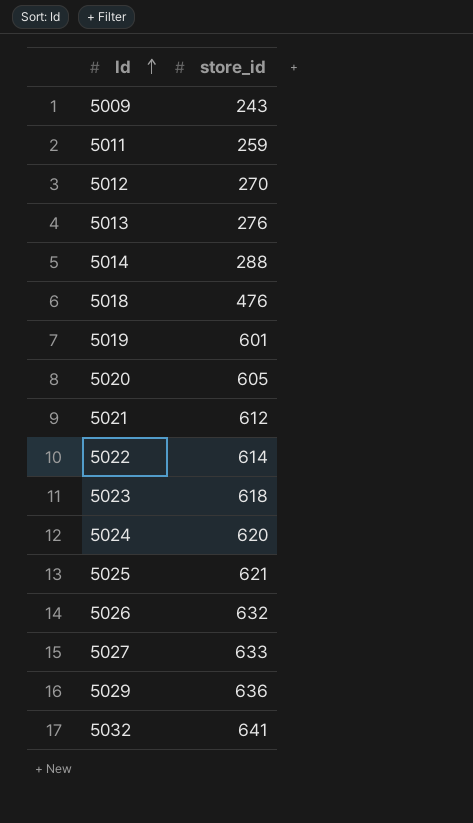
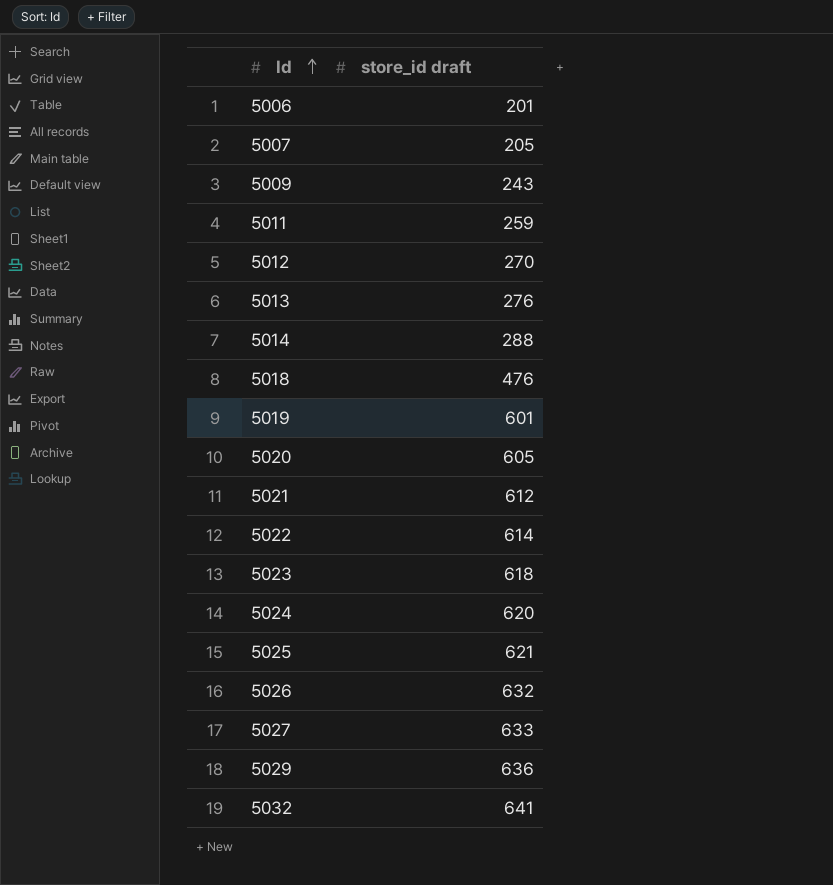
column name: store_id -> store_id draft
row 5006: none -> 201
row 5007: none -> 205

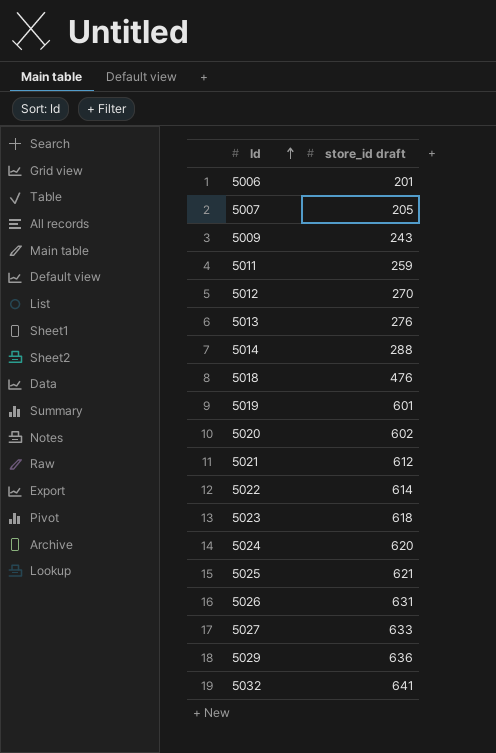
5020 | store_id draft: 605 -> 602
5026 | store_id draft: 632 -> 631

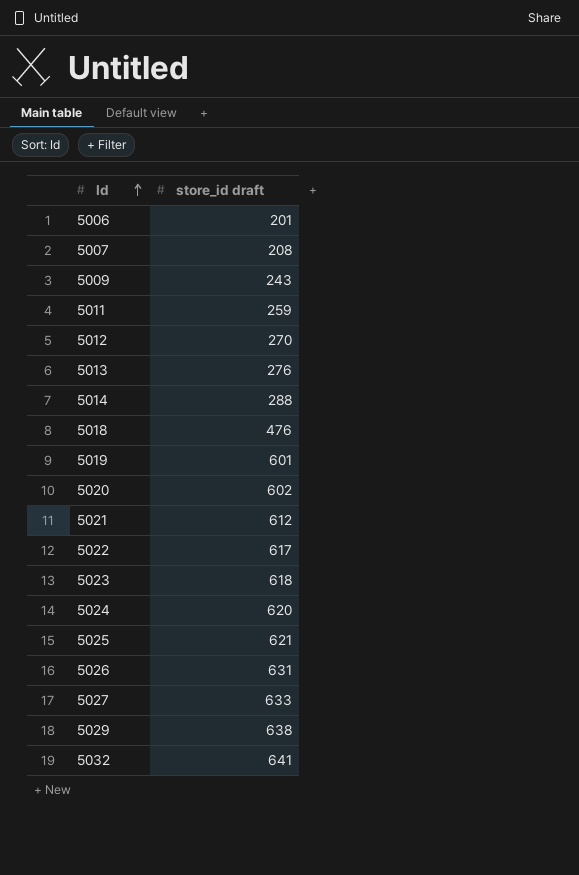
5007 | store_id draft: 205 -> 208
5022 | store_id draft: 614 -> 617
5029 | store_id draft: 636 -> 638

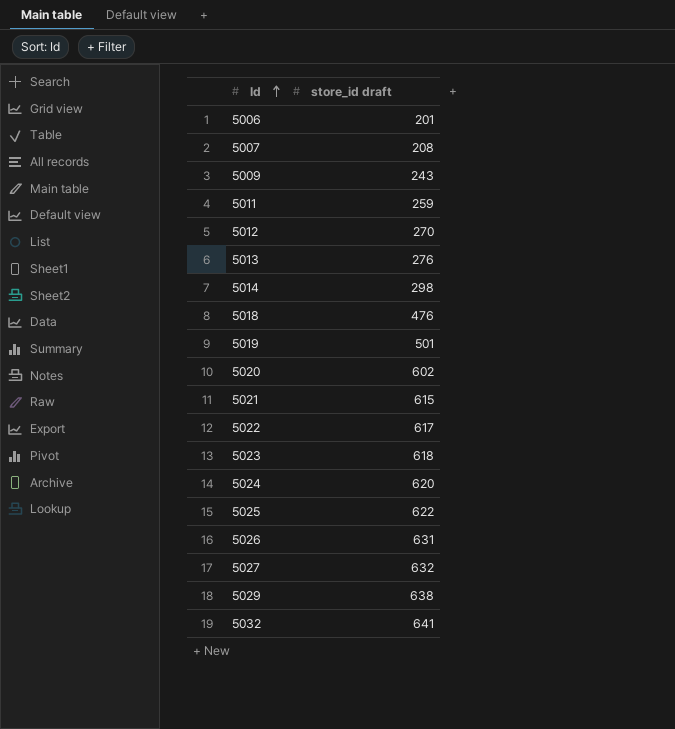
5014 | store_id draft: 288 -> 298
5019 | store_id draft: 601 -> 501
5021 | store_id draft: 612 -> 615
5025 | store_id draft: 621 -> 622
5027 | store_id draft: 633 -> 632

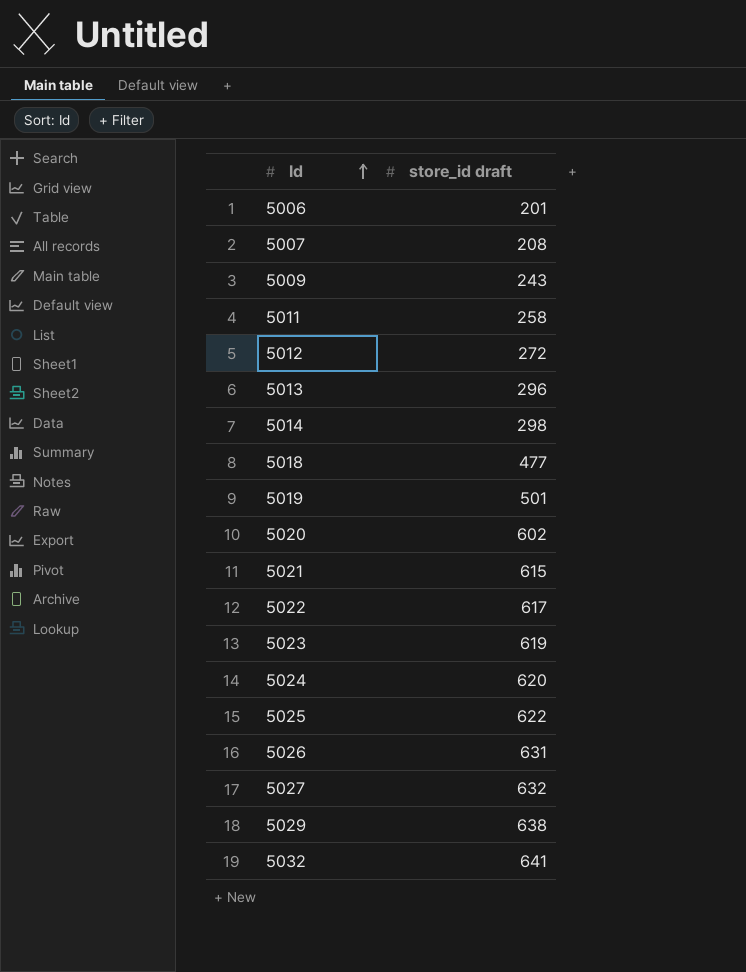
5011 | store_id draft: 259 -> 258
5012 | store_id draft: 270 -> 272
5013 | store_id draft: 276 -> 296
5018 | store_id draft: 476 -> 477
5023 | store_id draft: 618 -> 619

